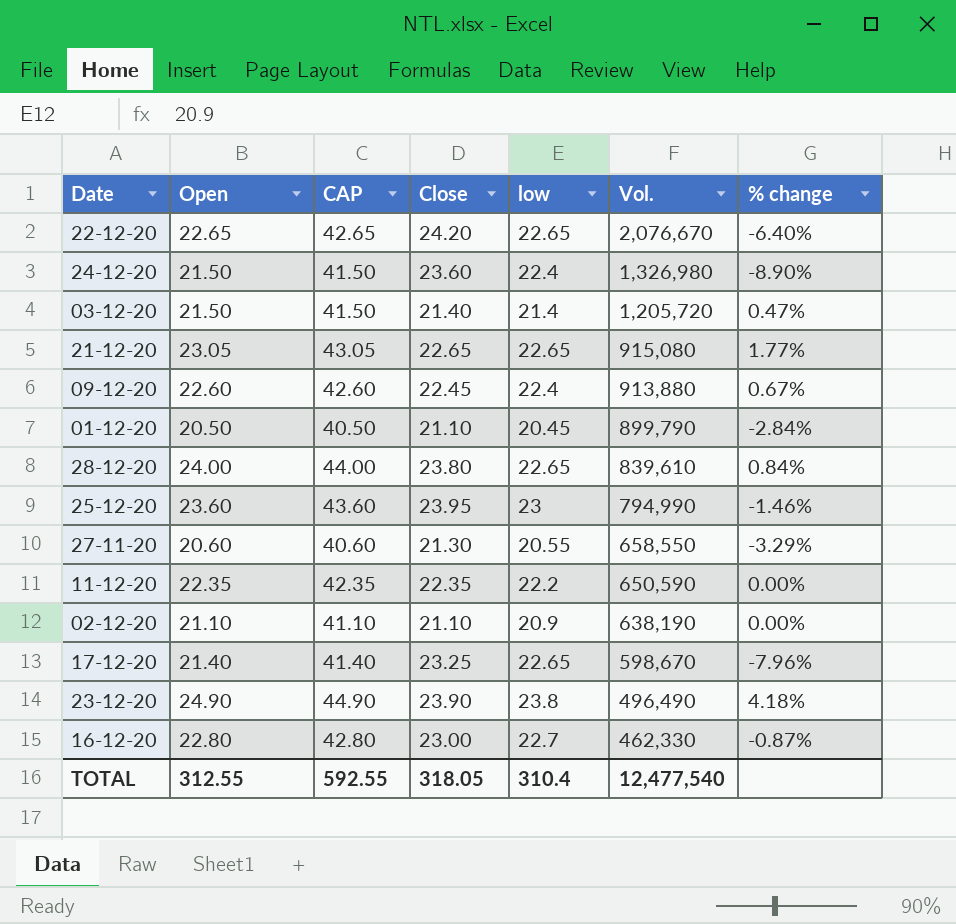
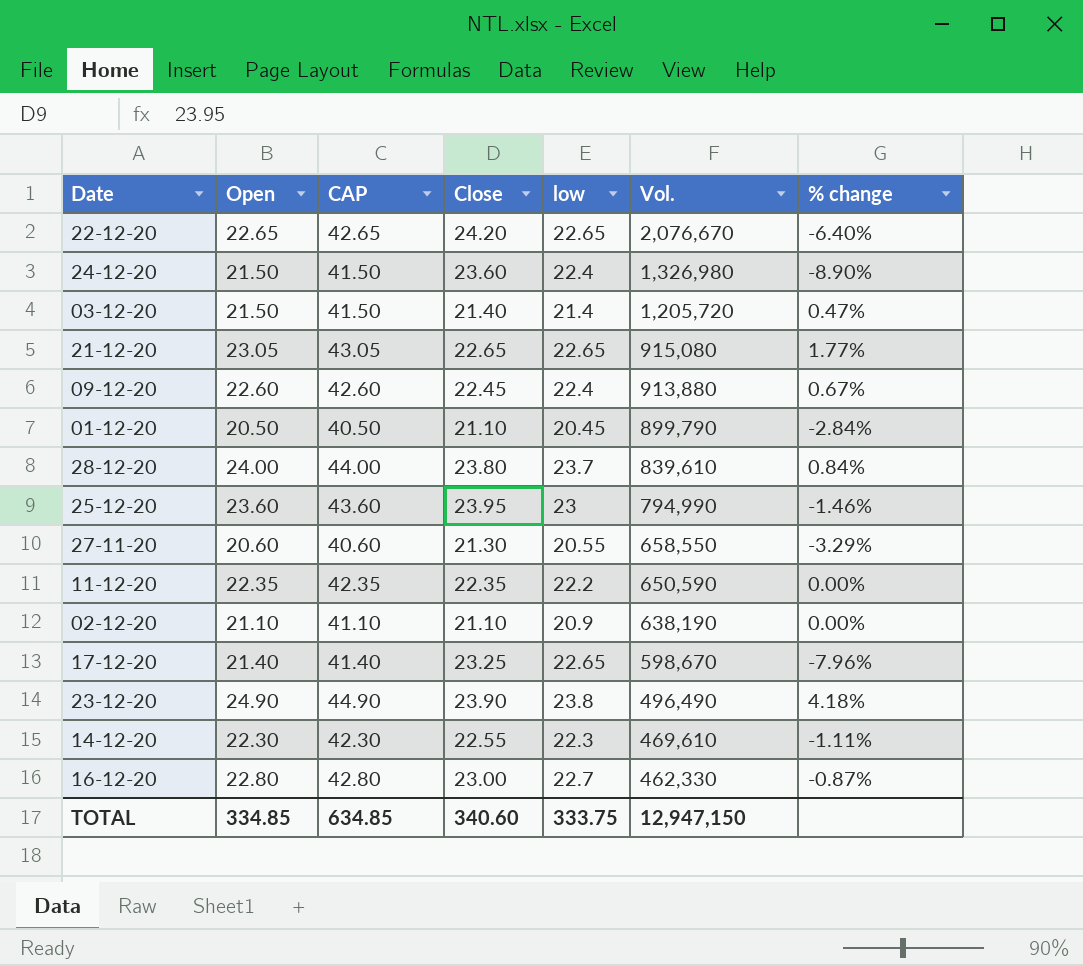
28-12-20 | low: 22.65 -> 23.7
row 14-12-20: none -> 22.30 | 42.30 | 22.55 | 22.3 | 469,610 | -1.11%
TOTAL | Open: 312.55 -> 334.85
TOTAL | CAP: 592.55 -> 634.85
TOTAL | Close: 318.05 -> 340.60
TOTAL | low: 310.4 -> 333.75
TOTAL | Vol.: 12,477,540 -> 12,947,150

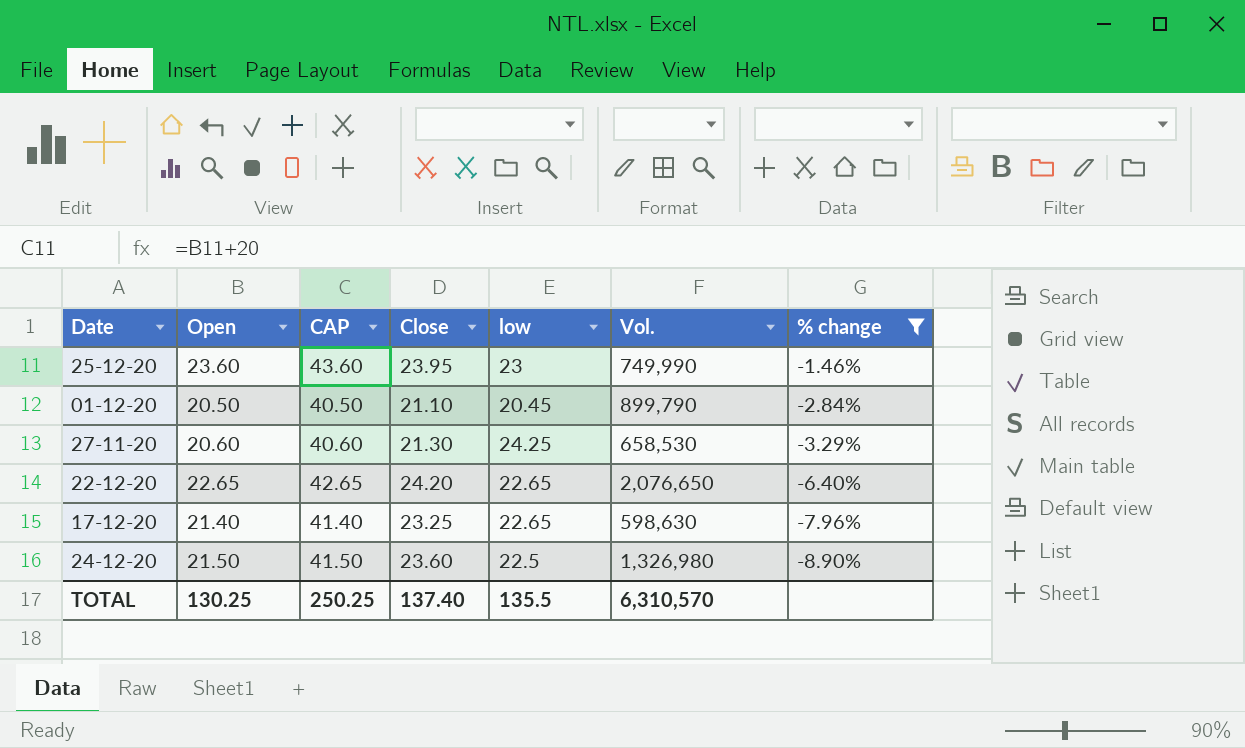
filter: none -> % change <= -1.46%
row order: Vol. descending -> % change descending
25-12-20 | Vol.: 794,990 -> 749,990
27-11-20 | low: 20.55 -> 24.25
27-11-20 | Vol.: 658,550 -> 658,530
22-12-20 | Vol.: 2,076,670 -> 2,076,650
17-12-20 | Vol.: 598,670 -> 598,630
24-12-20 | low: 22.4 -> 22.5
TOTAL | Open: 334.85 -> 130.25
TOTAL | CAP: 634.85 -> 250.25
TOTAL | Close: 340.60 -> 137.40
TOTAL | low: 333.75 -> 135.5
TOTAL | Vol.: 12,947,150 -> 6,310,570

